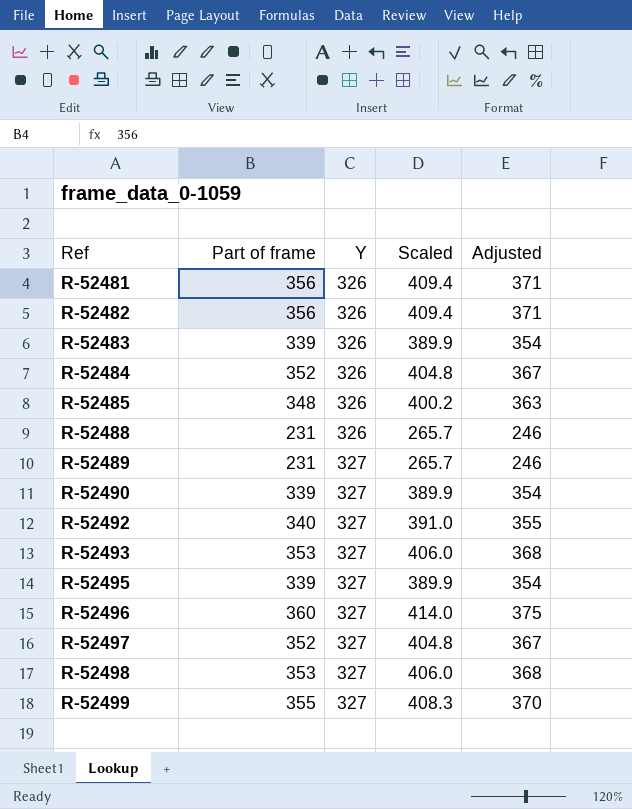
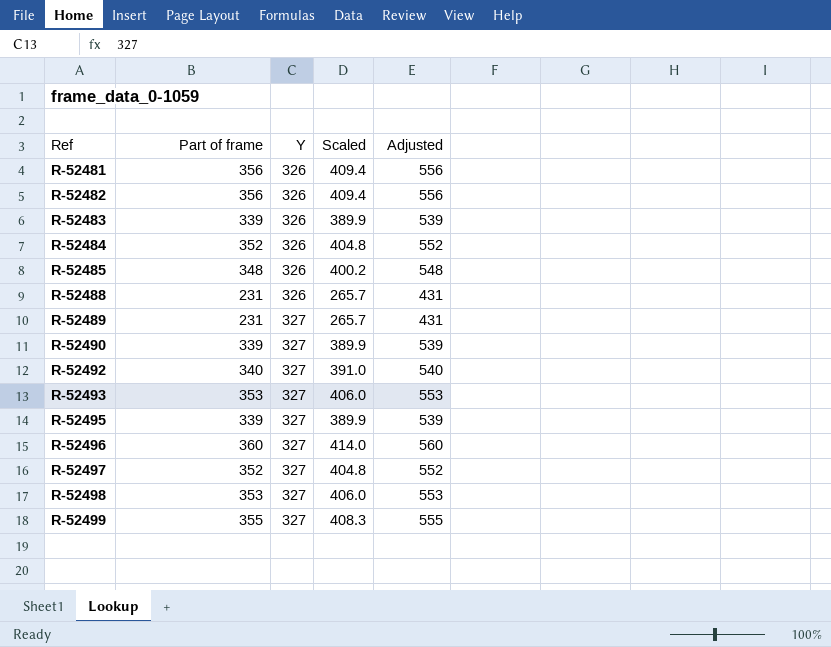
column Adjusted | formula: [Part of frame] + 15 -> [Part of frame] + 200

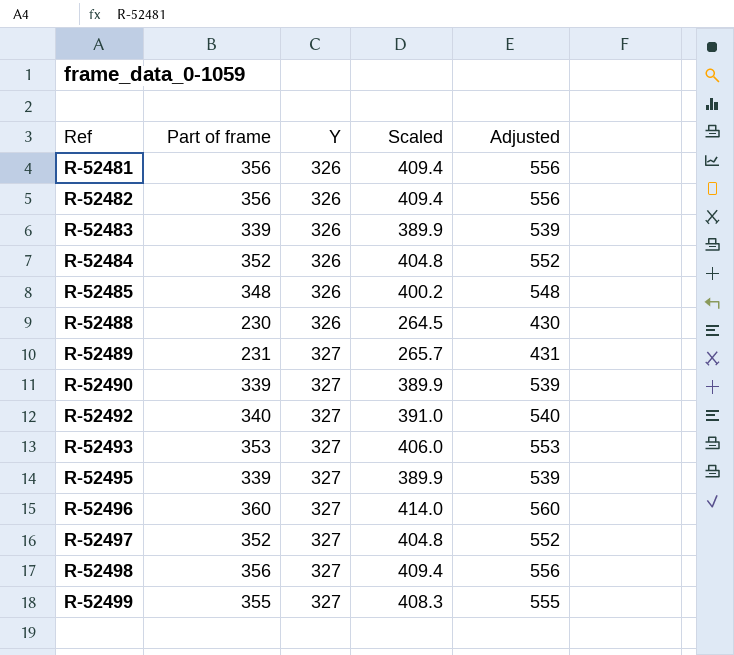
R-52488 | Part of frame: 231 -> 230
R-52488 | Scaled: 265.7 -> 264.5
R-52488 | Adjusted: 431 -> 430
R-52498 | Part of frame: 353 -> 356
R-52498 | Scaled: 406.0 -> 409.4
R-52498 | Adjusted: 553 -> 556

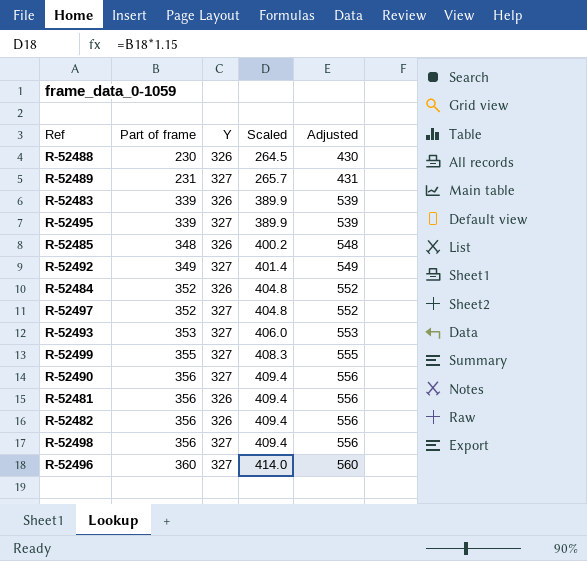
row order: Ref ascending -> Part of frame ascending
R-52492 | Part of frame: 340 -> 349
R-52492 | Scaled: 391.0 -> 401.4
R-52492 | Adjusted: 540 -> 549
R-52490 | Part of frame: 339 -> 356
R-52490 | Scaled: 389.9 -> 409.4
R-52490 | Adjusted: 539 -> 556

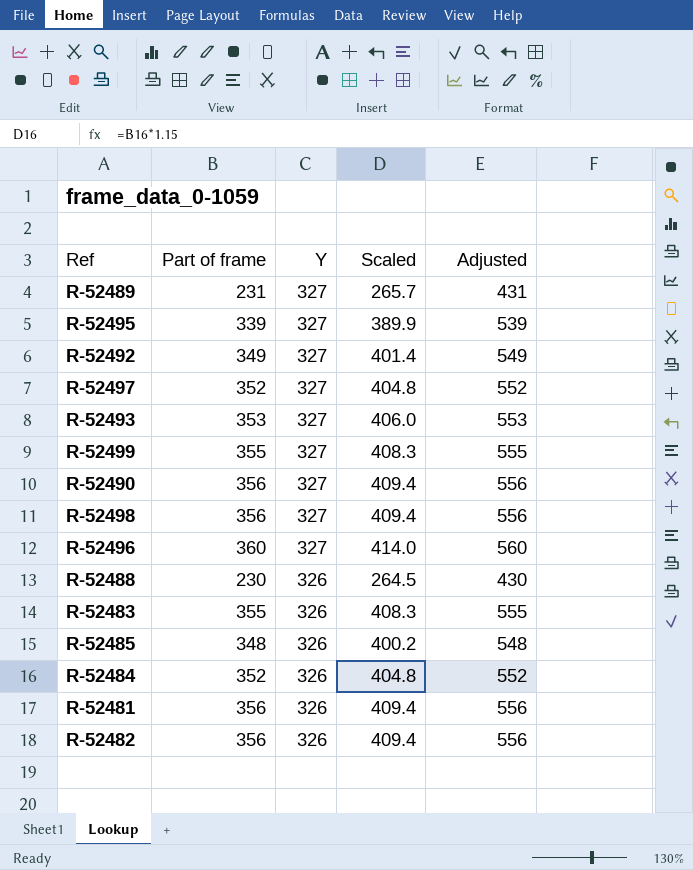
row order: Part of frame ascending -> Y descending
R-52483 | Part of frame: 339 -> 355
R-52483 | Scaled: 389.9 -> 408.3
R-52483 | Adjusted: 539 -> 555

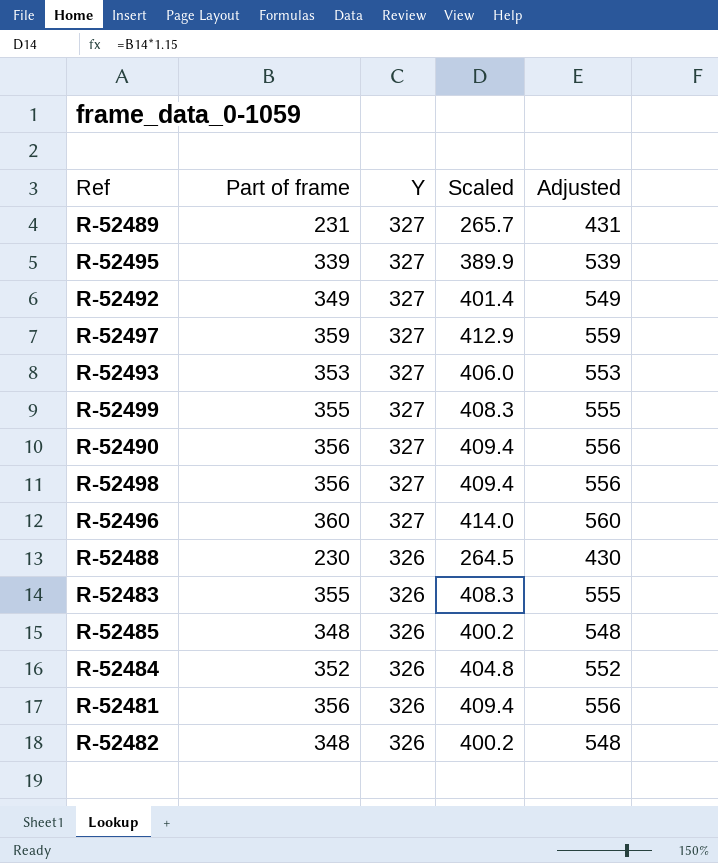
R-52497 | Part of frame: 352 -> 359
R-52497 | Scaled: 404.8 -> 412.9
R-52497 | Adjusted: 552 -> 559
R-52482 | Part of frame: 356 -> 348
R-52482 | Scaled: 409.4 -> 400.2
R-52482 | Adjusted: 556 -> 548

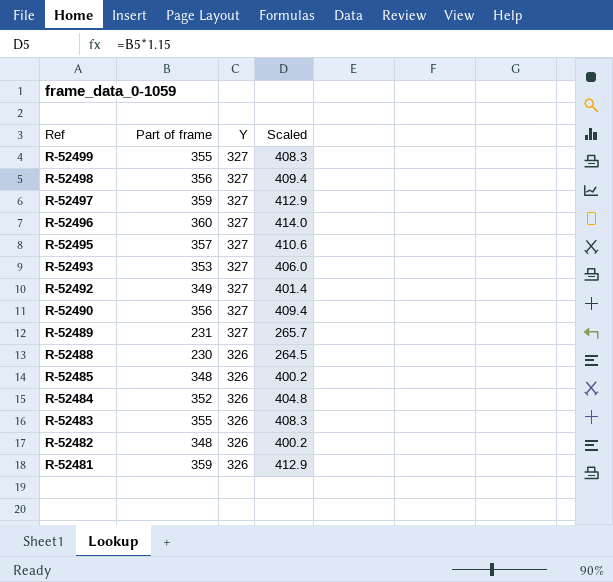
row order: Y descending -> Ref descending
column Adjusted | formula: [Part of frame] + 200 -> none
R-52495 | Part of frame: 339 -> 357
R-52495 | Scaled: 389.9 -> 410.6
R-52481 | Part of frame: 356 -> 359
R-52481 | Scaled: 409.4 -> 412.9

